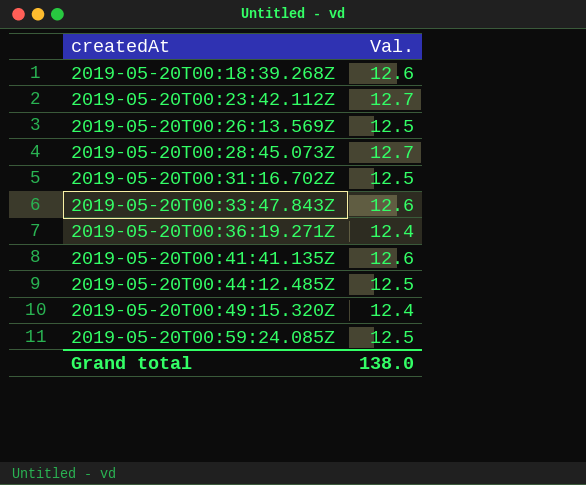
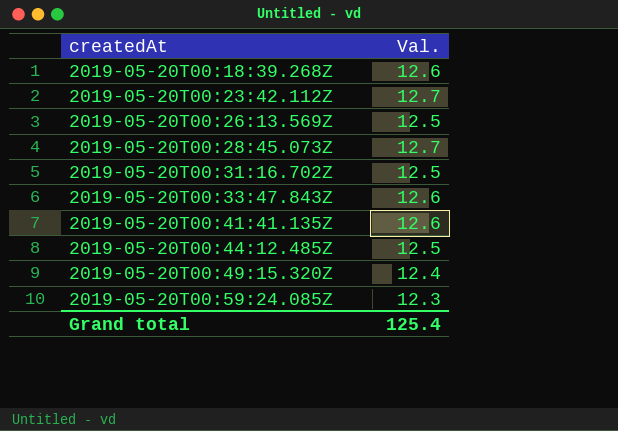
row 2019-05-20T00:36:19.271Z: 12.4 -> none
2019-05-20T00:59:24.085Z | Val.: 12.5 -> 12.3
Grand total | Val.: 138.0 -> 125.4

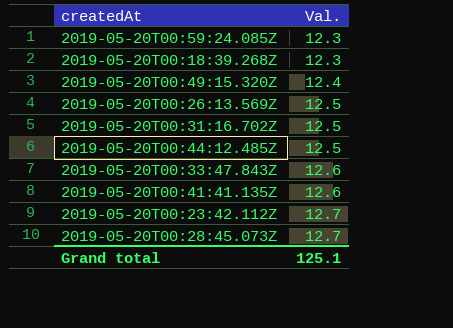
row order: createdAt ascending -> Val. ascending
2019-05-20T00:18:39.268Z | Val.: 12.6 -> 12.3
Grand total | Val.: 125.4 -> 125.1

